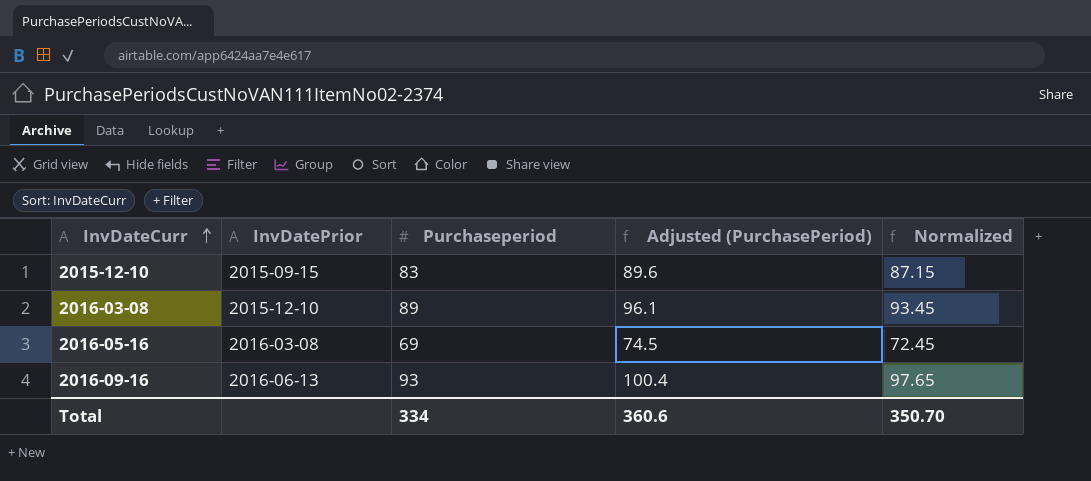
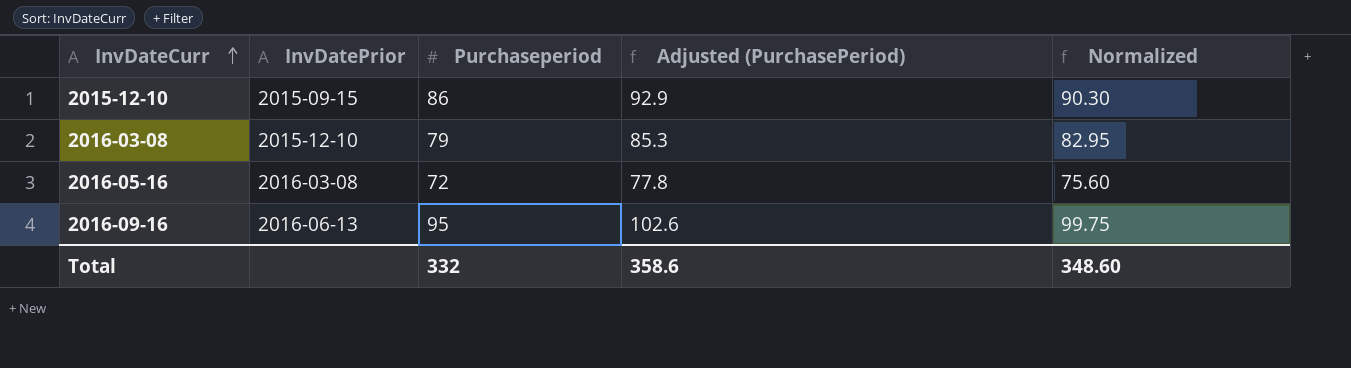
2015-12-10 | Purchaseperiod: 83 -> 86
2015-12-10 | Adjusted (PurchasePeriod): 89.6 -> 92.9
2015-12-10 | Normalized: 87.15 -> 90.30
2016-03-08 | Purchaseperiod: 89 -> 79
2016-03-08 | Adjusted (PurchasePeriod): 96.1 -> 85.3
2016-03-08 | Normalized: 93.45 -> 82.95
2016-05-16 | Purchaseperiod: 69 -> 72
2016-05-16 | Adjusted (PurchasePeriod): 74.5 -> 77.8
2016-05-16 | Normalized: 72.45 -> 75.60
2016-09-16 | Purchaseperiod: 93 -> 95
2016-09-16 | Adjusted (PurchasePeriod): 100.4 -> 102.6
2016-09-16 | Normalized: 97.65 -> 99.75
Total | Purchaseperiod: 334 -> 332
Total | Adjusted (PurchasePeriod): 360.6 -> 358.6
Total | Normalized: 350.70 -> 348.60

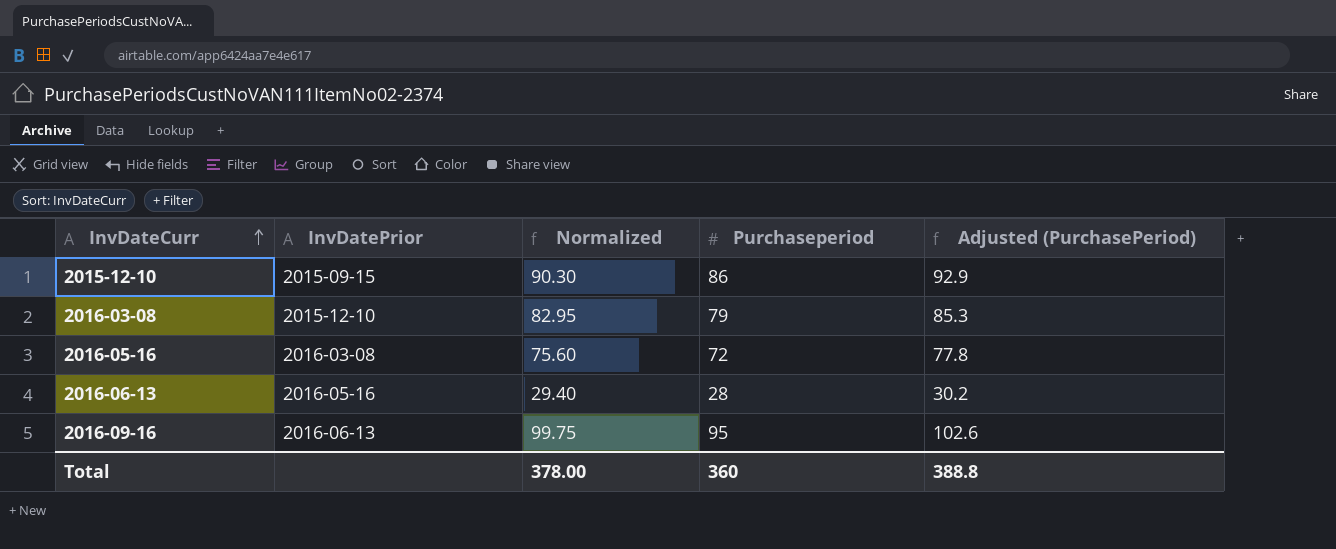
column Normalized | position: 5 -> 3
row 2016-06-13: none -> 2016-05-16 | 29.40 | 28 | 30.2
Total | Normalized: 348.60 -> 378.00
Total | Purchaseperiod: 332 -> 360
Total | Adjusted (PurchasePeriod): 358.6 -> 388.8

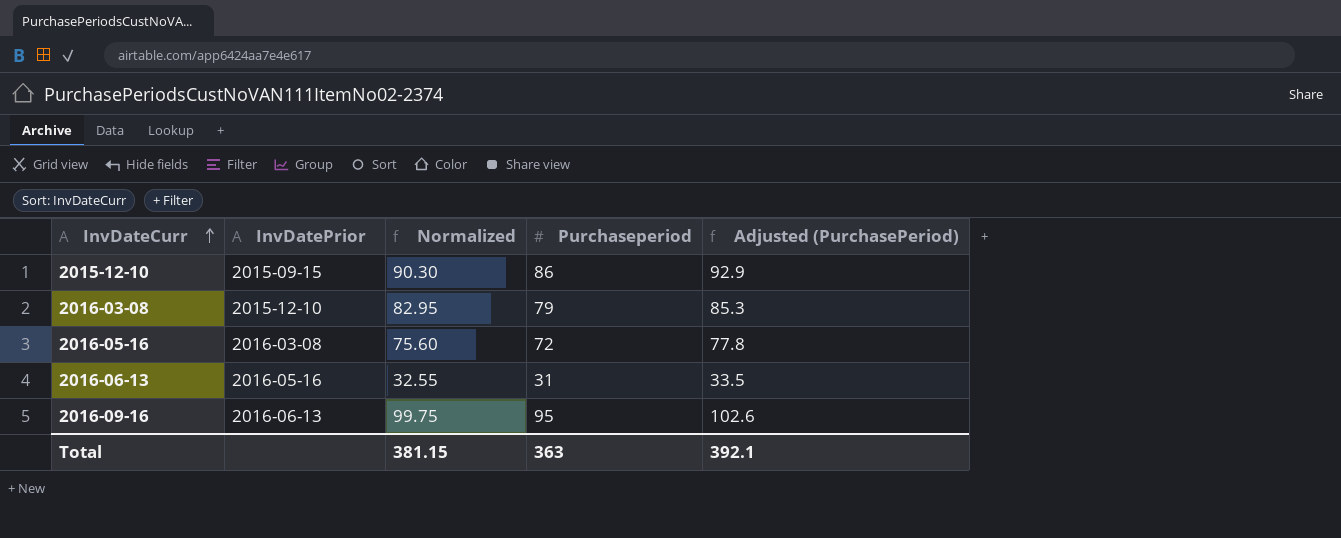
2016-06-13 | Normalized: 29.40 -> 32.55
2016-06-13 | Purchaseperiod: 28 -> 31
2016-06-13 | Adjusted (PurchasePeriod): 30.2 -> 33.5
Total | Normalized: 378.00 -> 381.15
Total | Purchaseperiod: 360 -> 363
Total | Adjusted (PurchasePeriod): 388.8 -> 392.1

